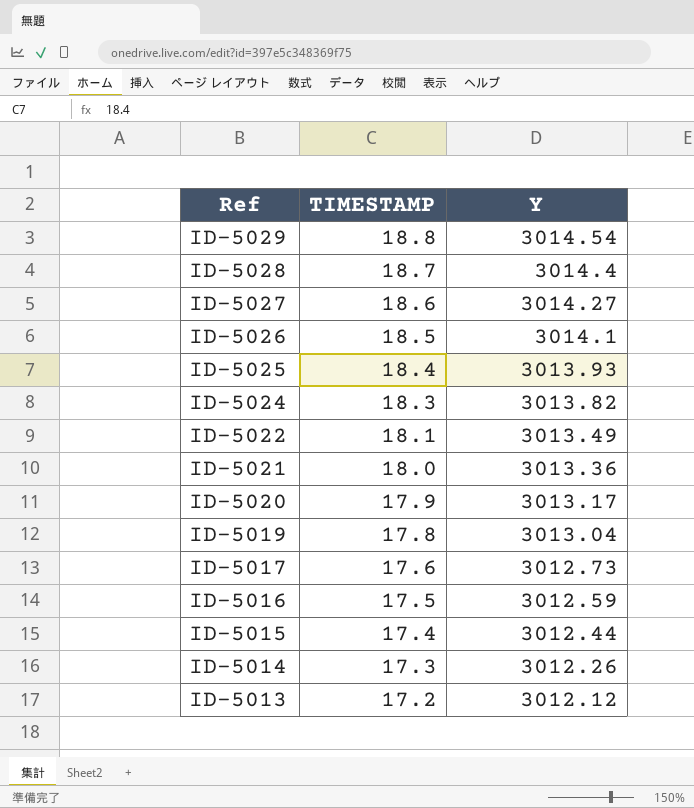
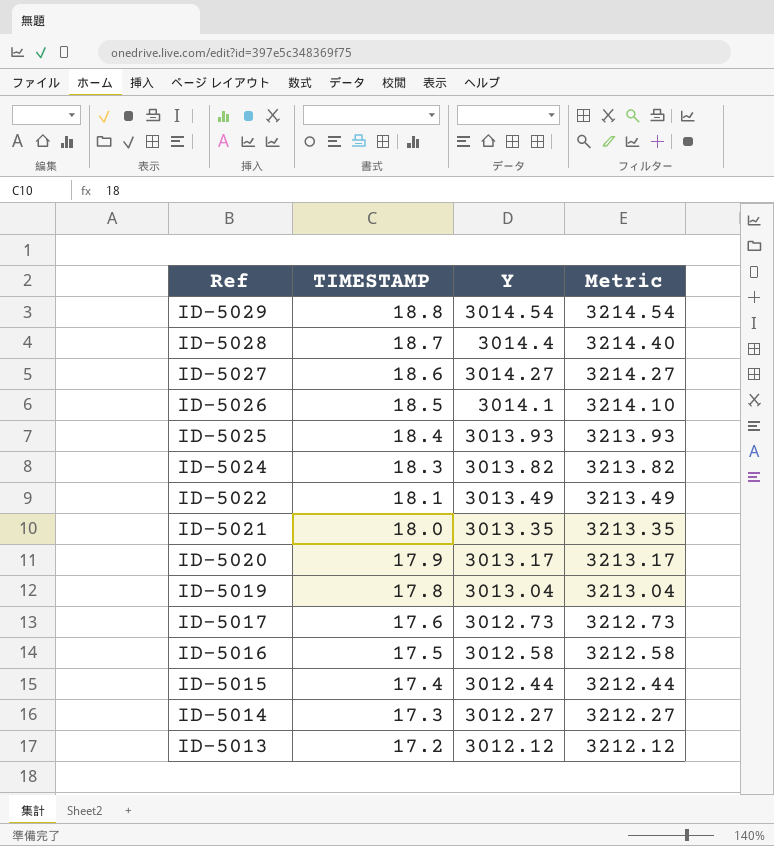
column Metric | formula: none -> [Y] + 200
ID-5021 | Y: 3013.36 -> 3013.35
ID-5016 | Y: 3012.59 -> 3012.58
ID-5014 | Y: 3012.26 -> 3012.27

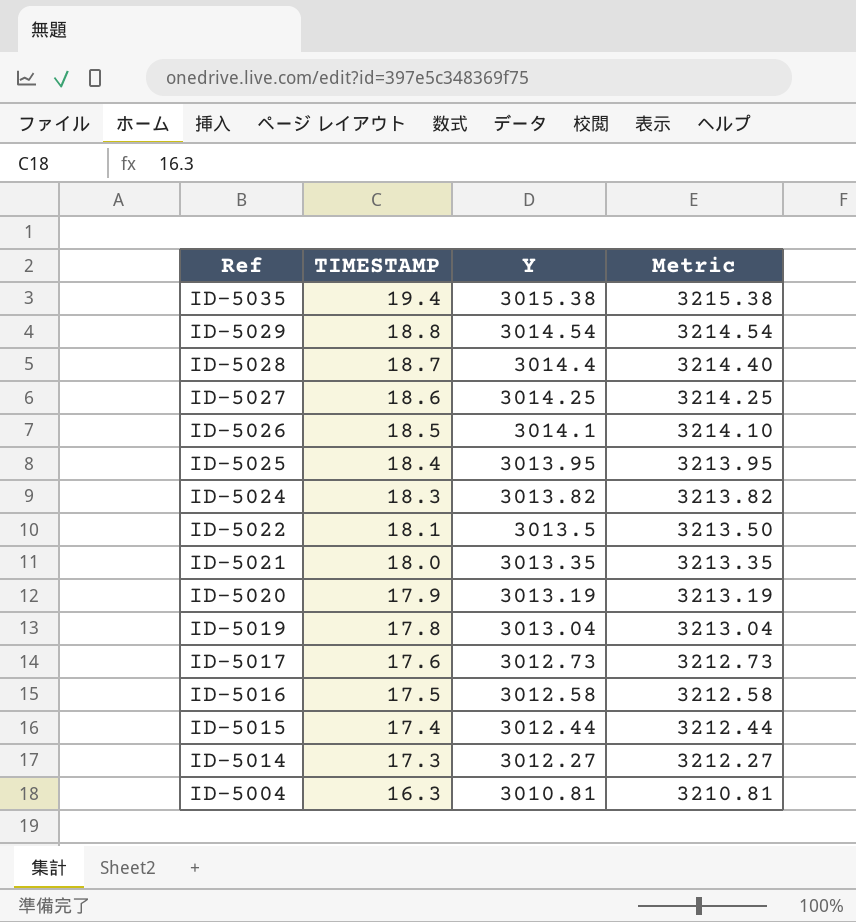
row ID-5013: 17.2 | 3012.12 | 3212.12 -> none
row ID-5035: none -> 19.4 | 3015.38 | 3215.38
ID-5027 | Y: 3014.27 -> 3014.25
ID-5027 | Metric: 3214.27 -> 3214.25
ID-5025 | Y: 3013.93 -> 3013.95
ID-5025 | Metric: 3213.93 -> 3213.95
ID-5022 | Y: 3013.49 -> 3013.5
ID-5022 | Metric: 3213.49 -> 3213.50
ID-5020 | Y: 3013.17 -> 3013.19
ID-5020 | Metric: 3213.17 -> 3213.19
row ID-5004: none -> 16.3 | 3010.81 | 3210.81

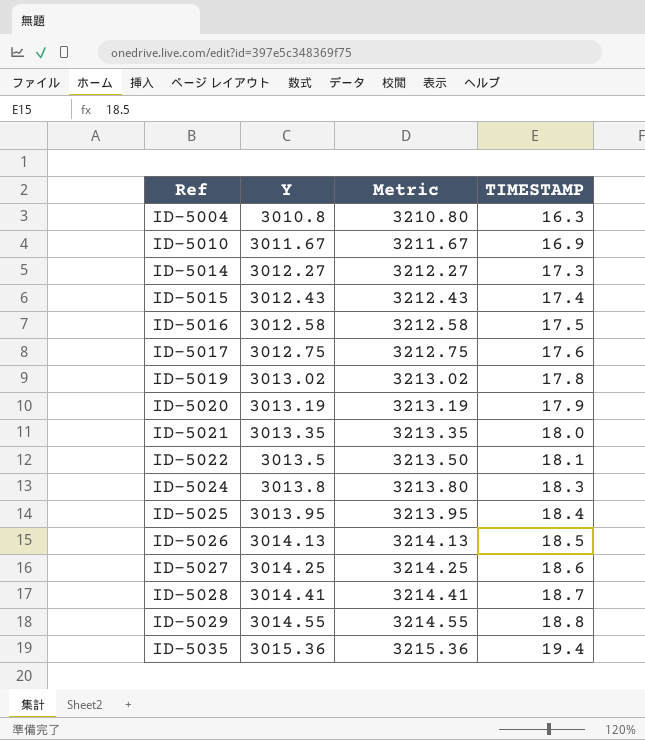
row order: Ref descending -> Ref ascending
column TIMESTAMP | position: 2 -> 4
ID-5004 | Y: 3010.81 -> 3010.8
ID-5004 | Metric: 3210.81 -> 3210.80
row ID-5010: none -> 3011.67 | 3211.67 | 16.9
ID-5015 | Y: 3012.44 -> 3012.43
ID-5015 | Metric: 3212.44 -> 3212.43
ID-5017 | Y: 3012.73 -> 3012.75
ID-5017 | Metric: 3212.73 -> 3212.75
ID-5019 | Y: 3013.04 -> 3013.02
ID-5019 | Metric: 3213.04 -> 3213.02
ID-5024 | Y: 3013.82 -> 3013.8
ID-5024 | Metric: 3213.82 -> 3213.80
ID-5026 | Y: 3014.1 -> 3014.13
ID-5026 | Metric: 3214.10 -> 3214.13
ID-5028 | Y: 3014.4 -> 3014.41
ID-5028 | Metric: 3214.40 -> 3214.41
ID-5029 | Y: 3014.54 -> 3014.55
ID-5029 | Metric: 3214.54 -> 3214.55
ID-5035 | Y: 3015.38 -> 3015.36
ID-5035 | Metric: 3215.38 -> 3215.36

